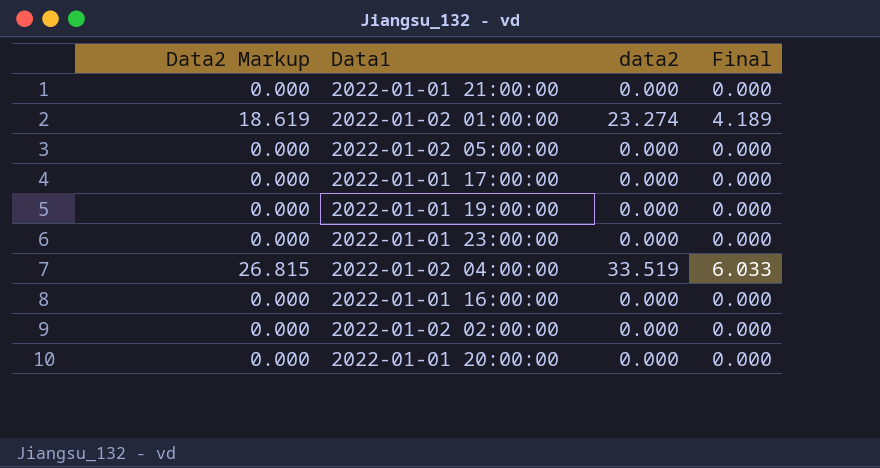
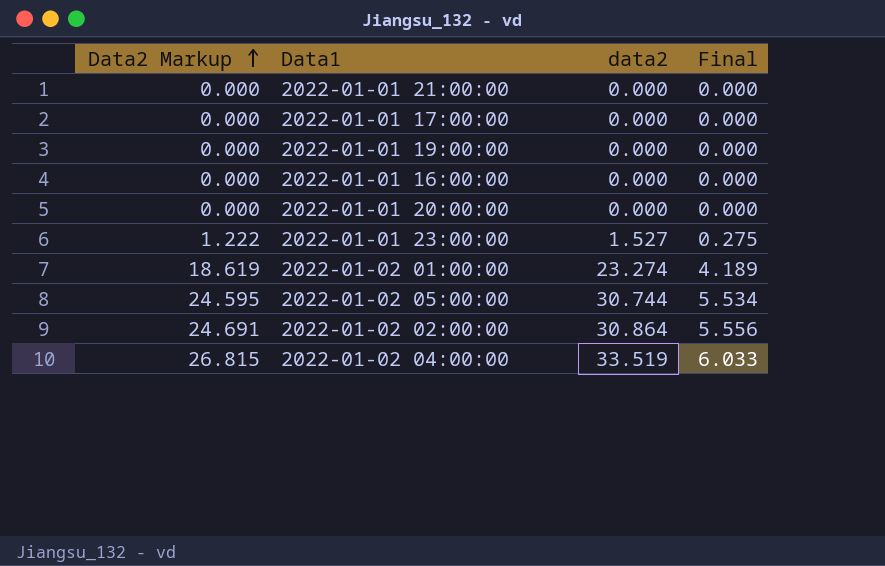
row order: none -> Data2 Markup ascending
2022-01-01 23:00:00 | Data2 Markup: 0.000 -> 1.222
2022-01-01 23:00:00 | data2: 0.000 -> 1.527
2022-01-01 23:00:00 | Final: 0.000 -> 0.275
2022-01-02 05:00:00 | Data2 Markup: 0.000 -> 24.595
2022-01-02 05:00:00 | data2: 0.000 -> 30.744
2022-01-02 05:00:00 | Final: 0.000 -> 5.534
2022-01-02 02:00:00 | Data2 Markup: 0.000 -> 24.691
2022-01-02 02:00:00 | data2: 0.000 -> 30.864
2022-01-02 02:00:00 | Final: 0.000 -> 5.556

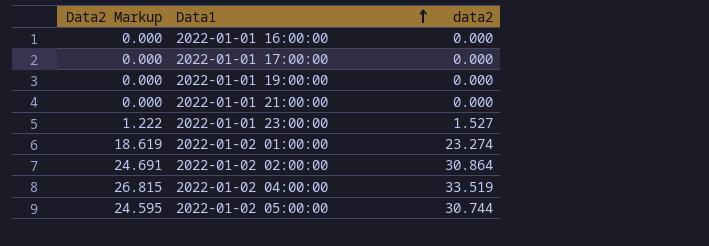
row order: Data2 Markup ascending -> Data1 ascending
column Final | formula: [data2] * 0.18 -> none
row 2022-01-01 20:00:00: 0.000 | 0.000 | 0.000 -> none

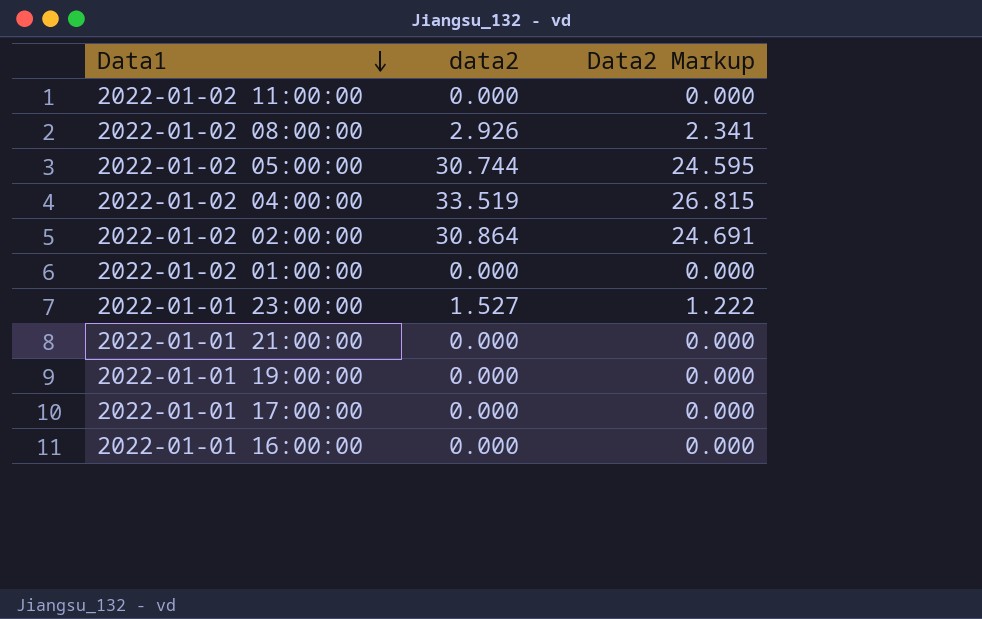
row order: Data1 ascending -> Data1 descending
column Data2 Markup | position: 1 -> 3
row 2022-01-02 11:00:00: none -> 0.000 | 0.000
row 2022-01-02 08:00:00: none -> 2.926 | 2.341
2022-01-02 01:00:00 | data2: 23.274 -> 0.000
2022-01-02 01:00:00 | Data2 Markup: 18.619 -> 0.000

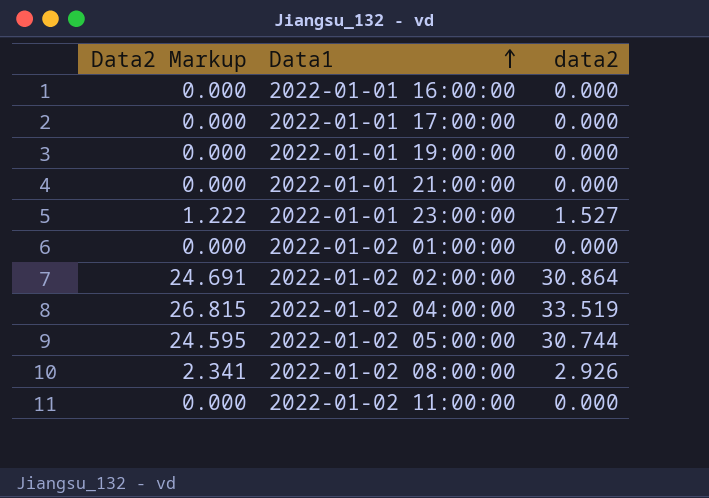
row order: Data1 descending -> Data1 ascending
column Data2 Markup | position: 3 -> 1

